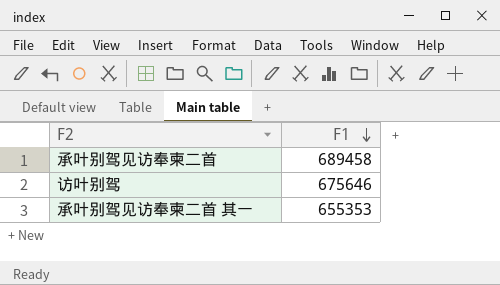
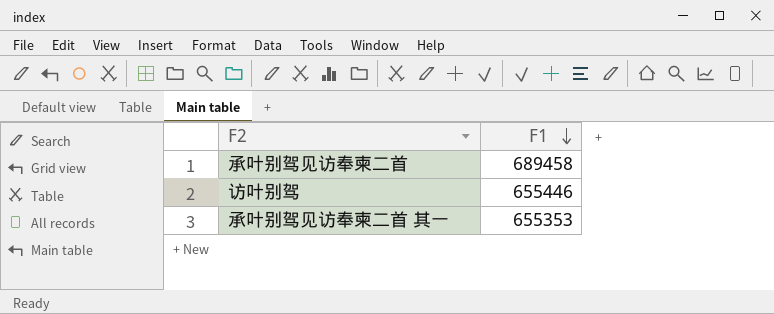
访叶别驾 | F1: 675646 -> 655446

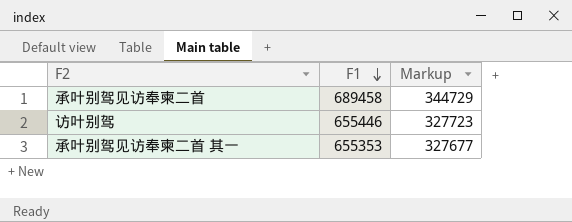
column Markup | formula: none -> [F1] * 0.5

